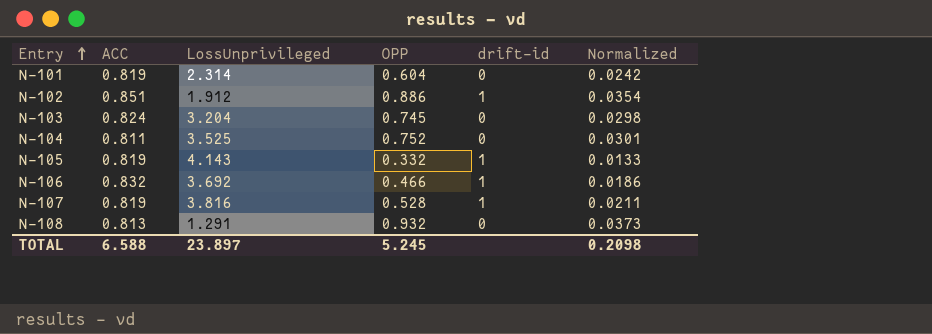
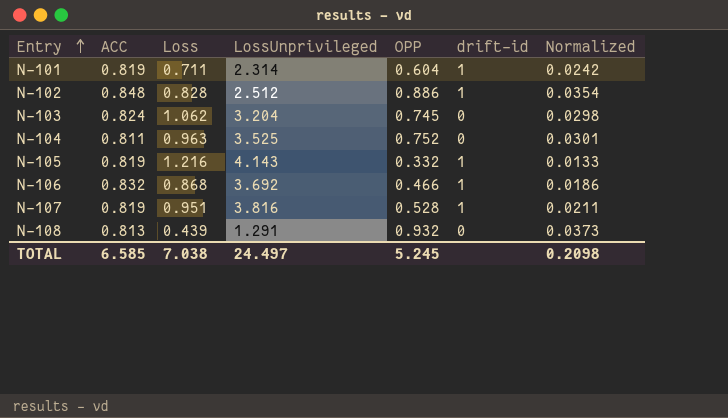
column Loss | position: none -> 3
N-101 | drift-id: 0 -> 1
N-102 | ACC: 0.851 -> 0.848
N-102 | LossUnprivileged: 1.912 -> 2.512
TOTAL | ACC: 6.588 -> 6.585
TOTAL | LossUnprivileged: 23.897 -> 24.497

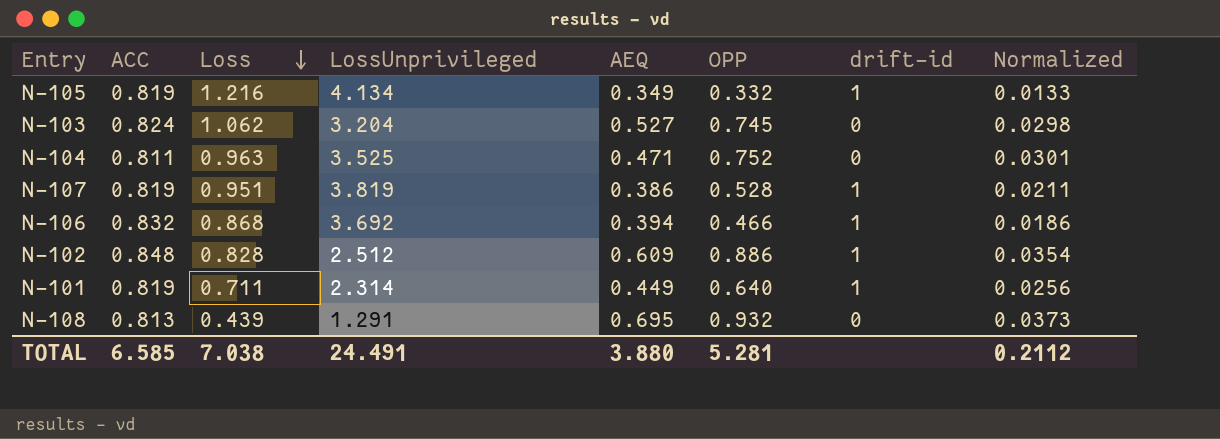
row order: Entry ascending -> Loss descending
column AEQ | position: none -> 5
N-105 | LossUnprivileged: 4.143 -> 4.134
N-107 | LossUnprivileged: 3.816 -> 3.819
N-101 | OPP: 0.604 -> 0.640
N-101 | Normalized: 0.0242 -> 0.0256
TOTAL | LossUnprivileged: 24.497 -> 24.491
TOTAL | OPP: 5.245 -> 5.281
TOTAL | Normalized: 0.2098 -> 0.2112

